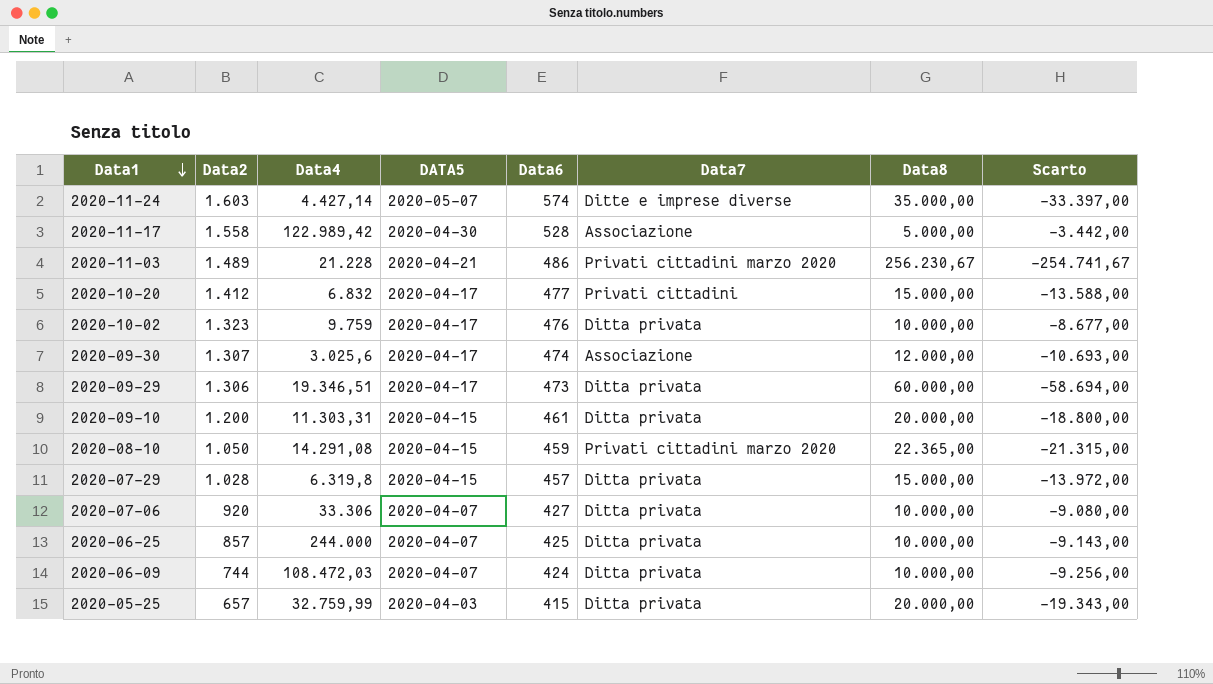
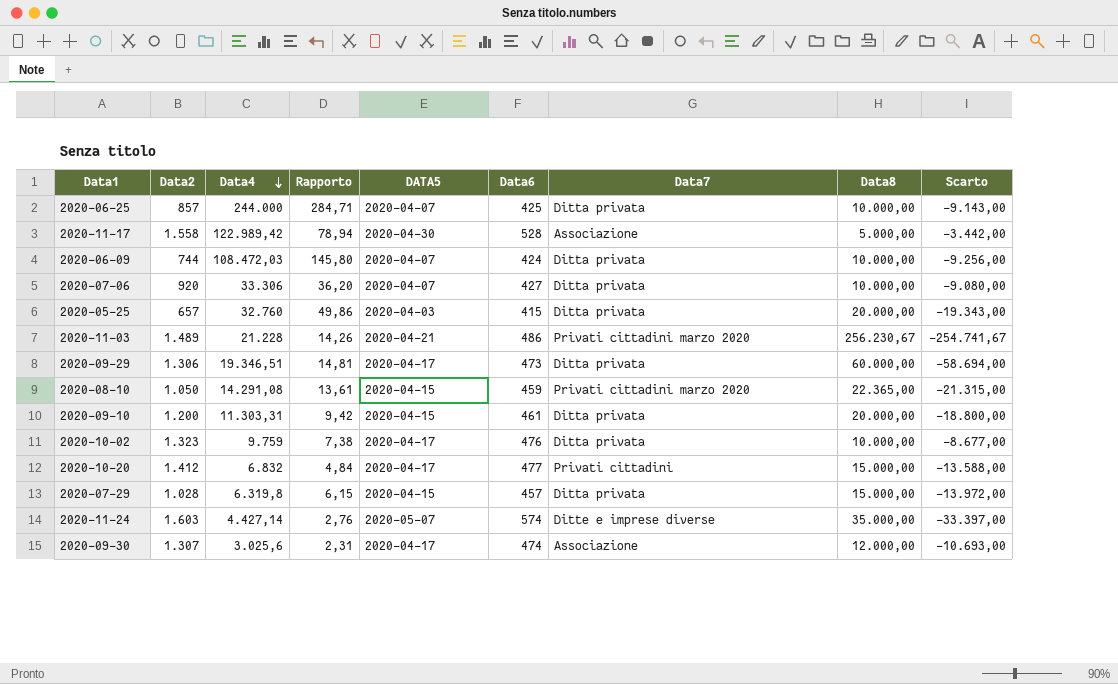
row order: Data1 descending -> Data4 descending
column Rapporto | formula: none -> [Data4] / [Data2]
2020-05-25 | Data4: 32.759,99 -> 32.760

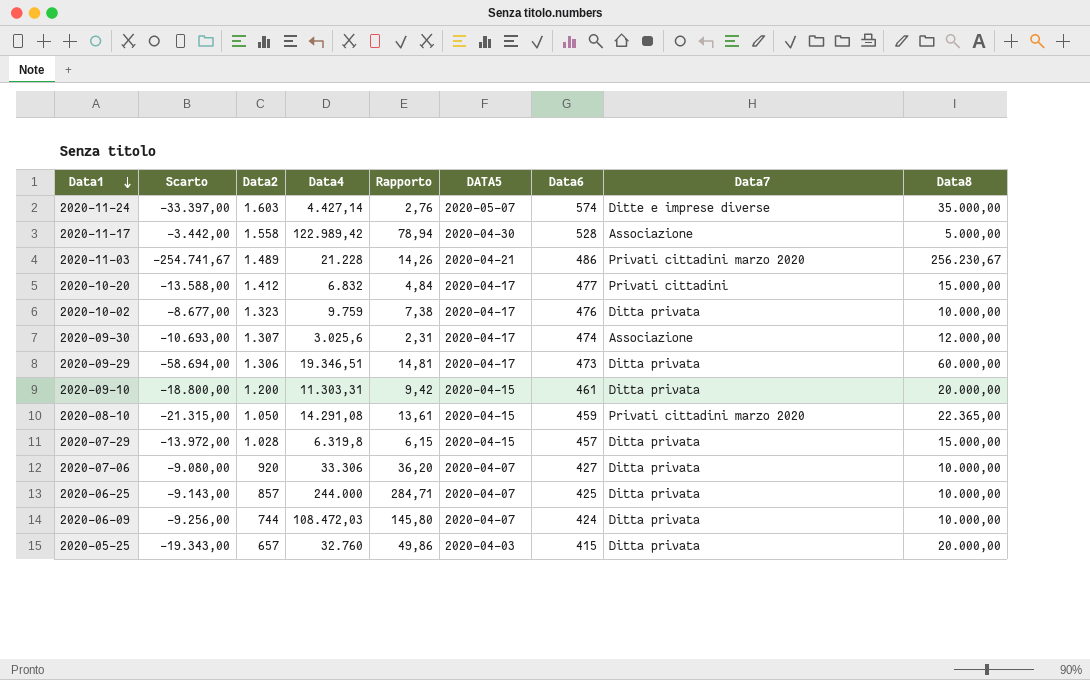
row order: Data4 descending -> Data1 descending
column Scarto | position: 9 -> 2

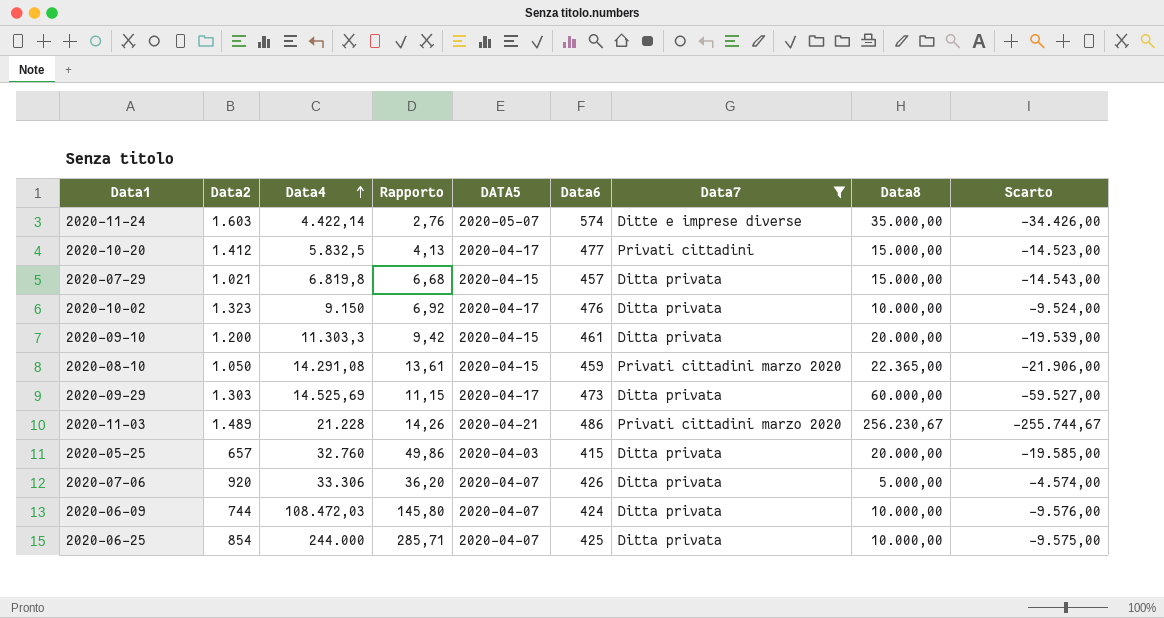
filter: none -> Data7 != Associazione
row order: Data1 descending -> Data4 ascending
column Scarto | formula: [Data2] - [Data8] -> [Data6] - [Data8]
column Scarto | position: 2 -> 9
2020-11-24 | Data4: 4.427,14 -> 4.422,14
2020-10-20 | Data4: 6.832 -> 5.832,5
2020-10-20 | Rapporto: 4,84 -> 4,13
2020-07-29 | Data2: 1.028 -> 1.021
2020-07-29 | Data4: 6.319,8 -> 6.819,8
2020-07-29 | Rapporto: 6,15 -> 6,68
2020-10-02 | Data4: 9.759 -> 9.150
2020-10-02 | Rapporto: 7,38 -> 6,92
2020-09-10 | Data4: 11.303,31 -> 11.303,3
2020-09-29 | Data2: 1.306 -> 1.303
2020-09-29 | Data4: 19.346,51 -> 14.525,69
2020-09-29 | Rapporto: 14,81 -> 11,15
2020-07-06 | Data6: 427 -> 426
2020-07-06 | Data8: 10.000,00 -> 5.000,00
2020-06-25 | Data2: 857 -> 854
2020-06-25 | Rapporto: 284,71 -> 285,71

